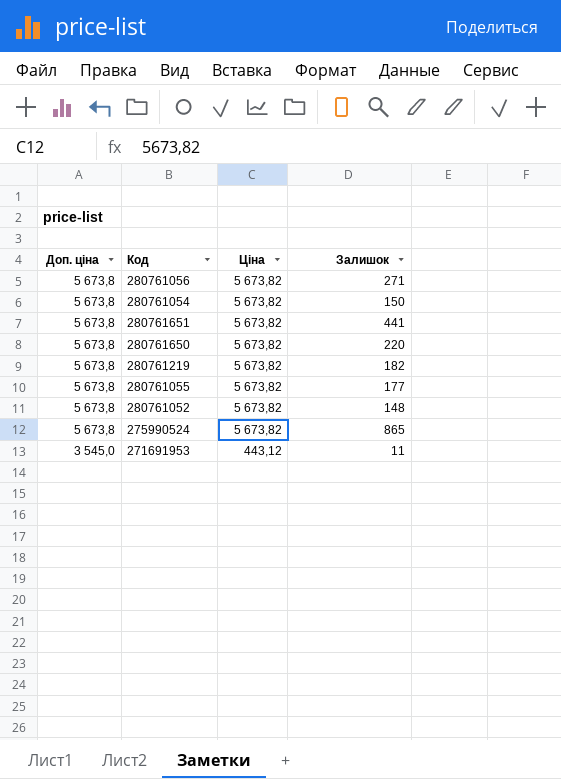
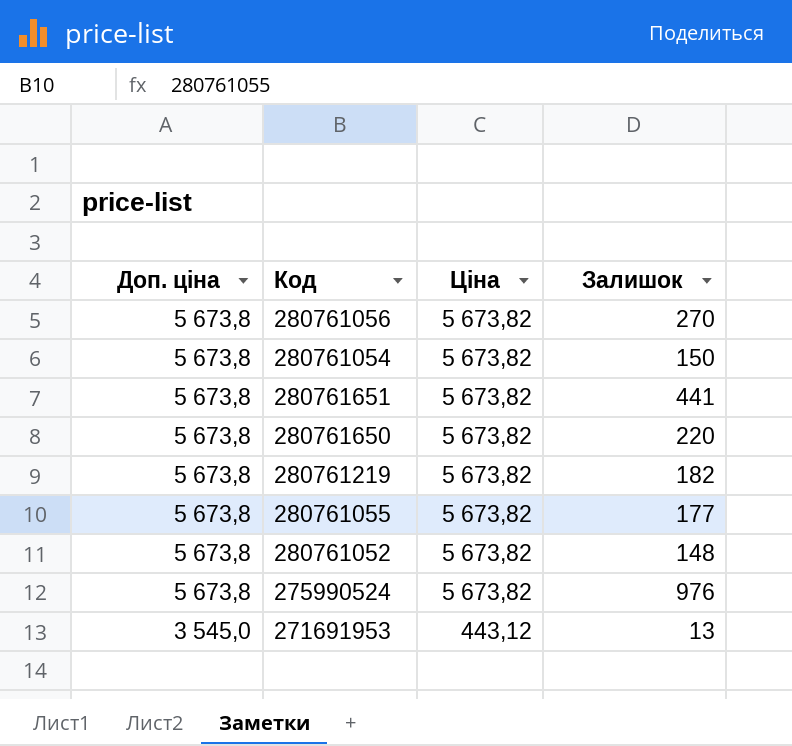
280761056 | Залишок: 271 -> 270
275990524 | Залишок: 865 -> 976
271691953 | Залишок: 11 -> 13

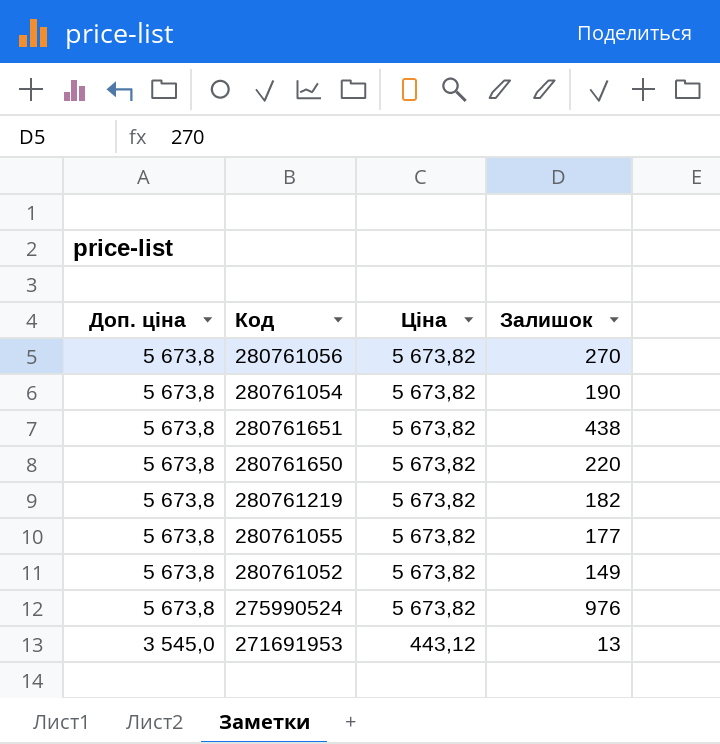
280761054 | Залишок: 150 -> 190
280761651 | Залишок: 441 -> 438
280761052 | Залишок: 148 -> 149

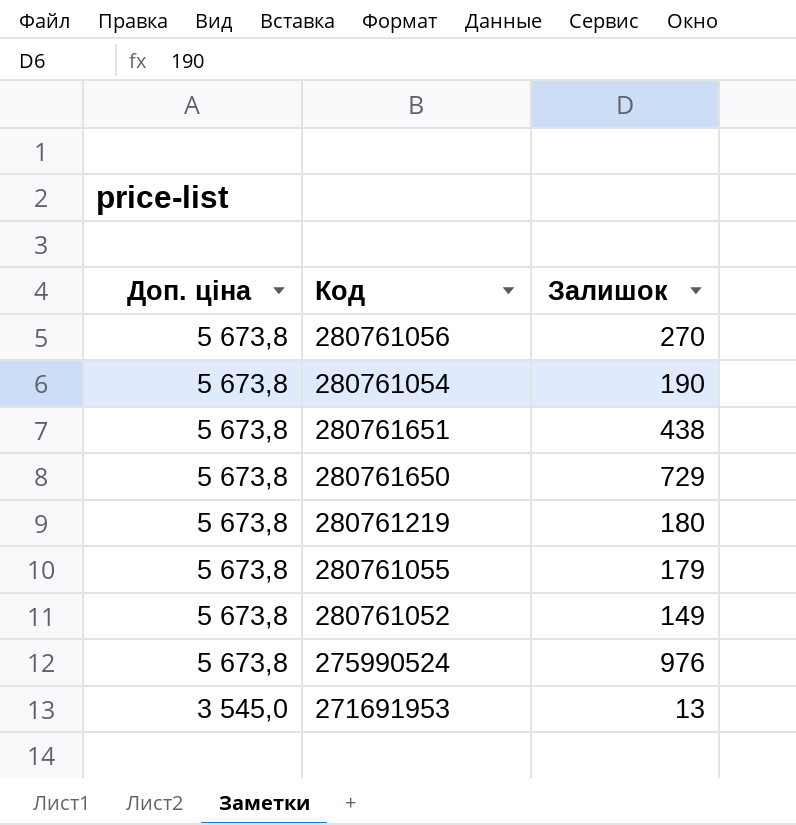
column Ціна | position: 3 -> none
280761650 | Залишок: 220 -> 729
280761219 | Залишок: 182 -> 180
280761055 | Залишок: 177 -> 179

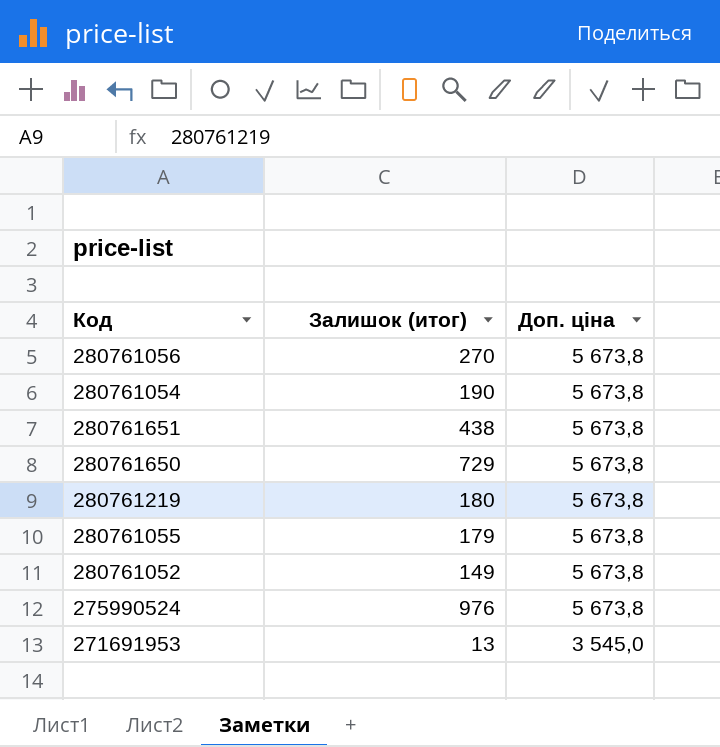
column name: Залишок -> Залишок (итог)
column Доп. ціна | position: 1 -> 3

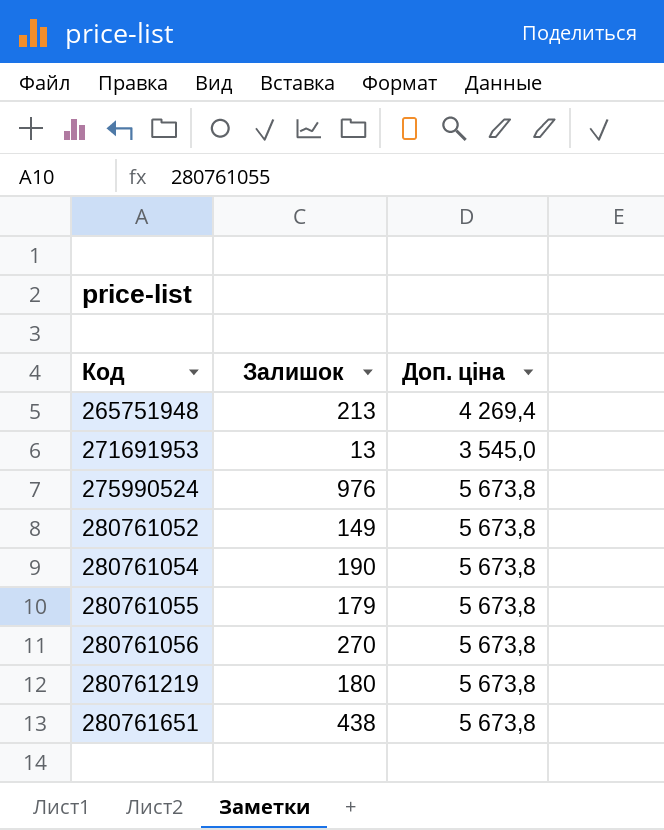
row order: Доп. ціна descending -> Код ascending
column name: Залишок (итог) -> Залишок
row 280761650: 729 | 5 673,8 -> none
row 265751948: none -> 213 | 4 269,4

